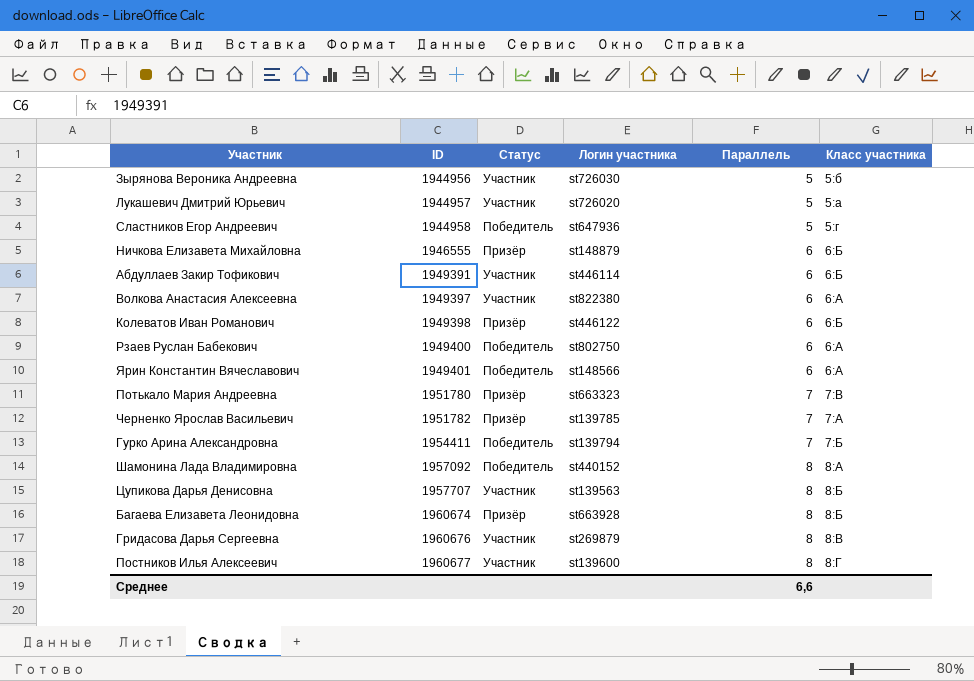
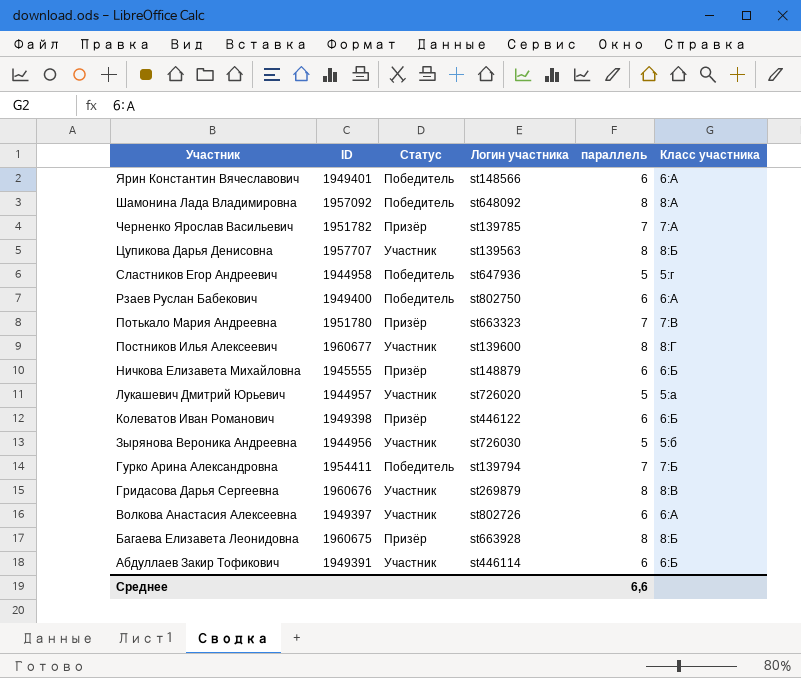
row order: ID ascending -> Участник descending
column name: Параллель -> параллель
Шамонина Лада Владимировна | Логин участника: st440152 -> st648092
Ничкова Елизавета Михайловна | ID: 1946555 -> 1945555
Волкова Анастасия Алексеевна | Логин участника: st822380 -> st802726
Багаева Елизавета Леонидовна | ID: 1960674 -> 1960675

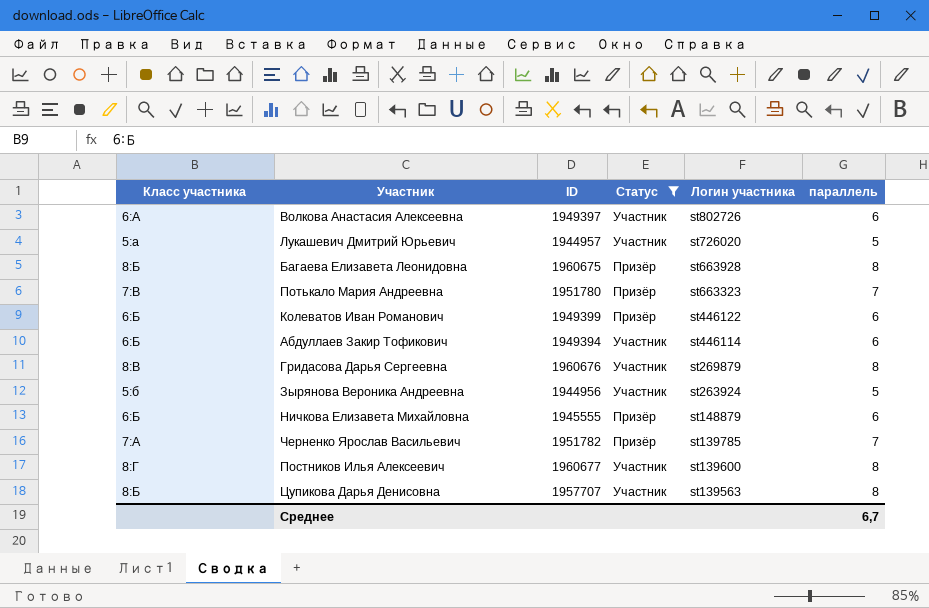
filter: none -> Статус != Победитель
row order: Участник descending -> Логин участника descending
column Класс участника | position: 6 -> 1
Колеватов Иван Романович | ID: 1949398 -> 1949399
Абдуллаев Закир Тофикович | ID: 1949391 -> 1949394
Зырянова Вероника Андреевна | Логин участника: st726030 -> st263924
Среднее | параллель: 6,6 -> 6,7

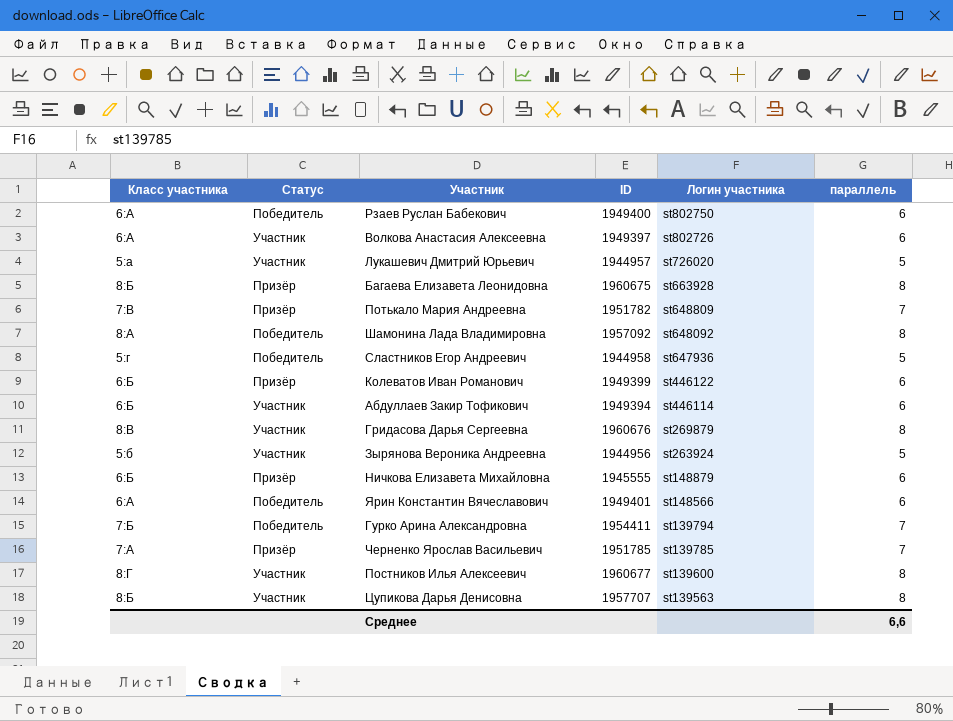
filter: Статус != Победитель -> none
column Статус | position: 4 -> 2
Потькало Мария Андреевна | ID: 1951780 -> 1951782
Потькало Мария Андреевна | Логин участника: st663323 -> st648809
Черненко Ярослав Васильевич | ID: 1951782 -> 1951785
Среднее | параллель: 6,7 -> 6,6

